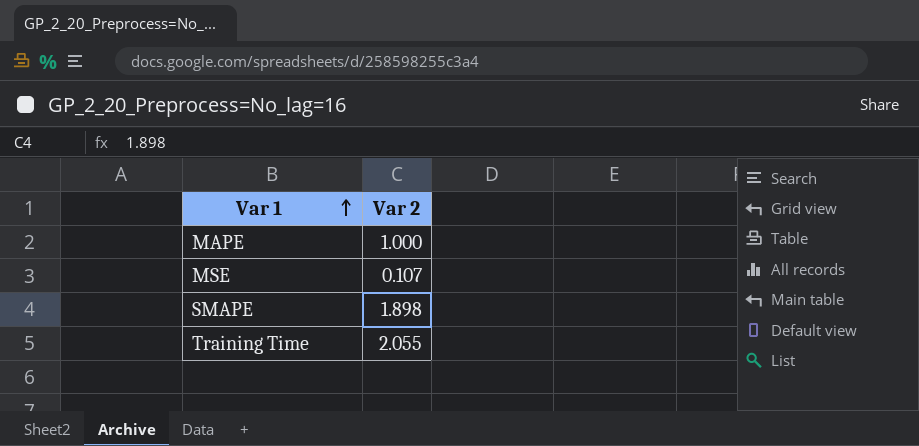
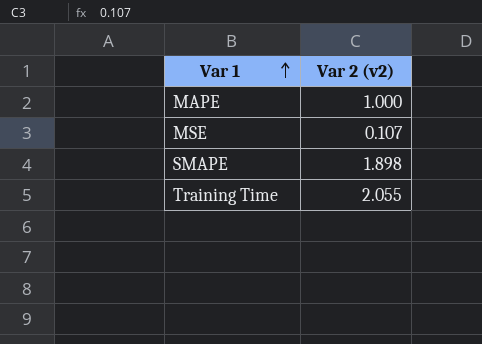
column name: Var 2 -> Var 2 (v2)

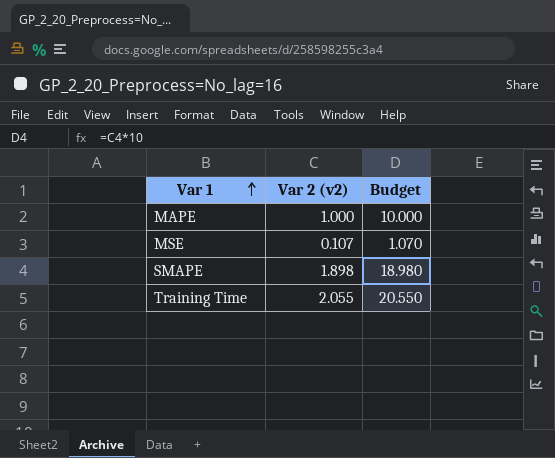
column Budget | formula: none -> [Var 2 (v2)] * 10

